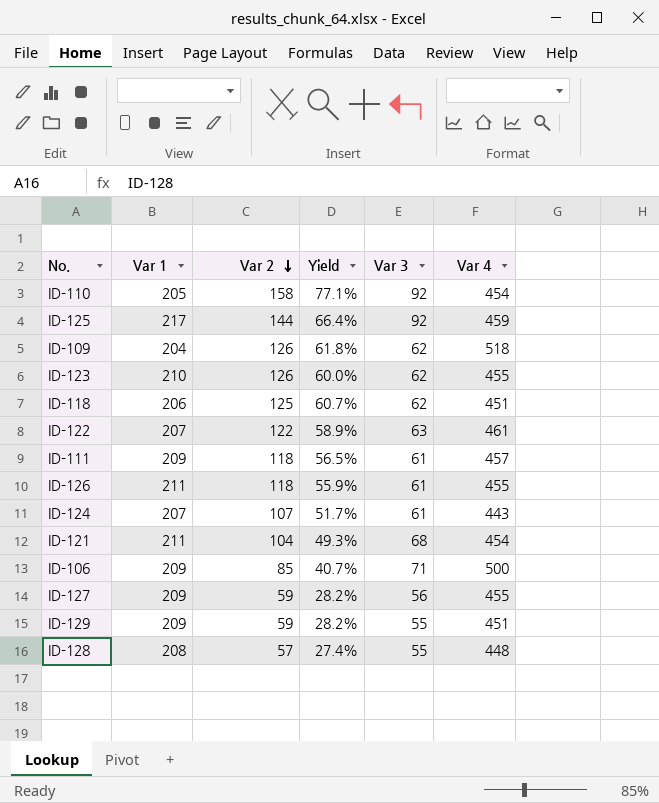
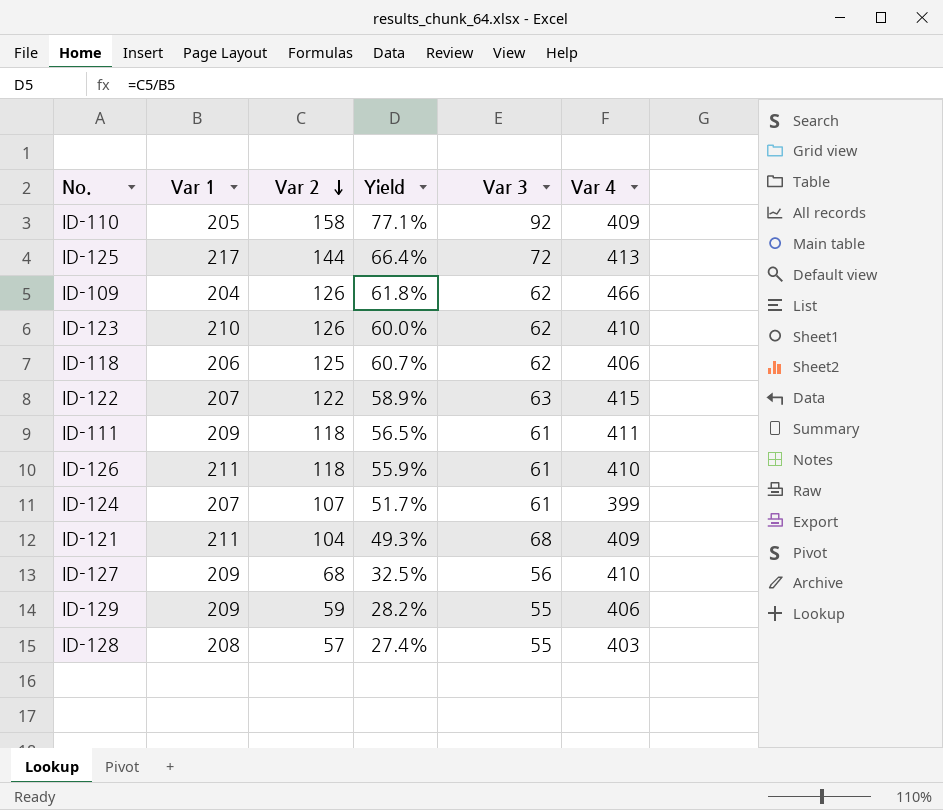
row ID-106: 209 | 85 | 40.7% | 71 | 500 -> none
ID-110 | Var 4: 454 -> 409
ID-125 | Var 3: 92 -> 72
ID-125 | Var 4: 459 -> 413
ID-109 | Var 4: 518 -> 466
ID-123 | Var 4: 455 -> 410
ID-118 | Var 4: 451 -> 406
ID-122 | Var 4: 461 -> 415
ID-111 | Var 4: 457 -> 411
ID-126 | Var 4: 455 -> 410
ID-124 | Var 4: 443 -> 399
ID-121 | Var 4: 454 -> 409
ID-127 | Var 2: 59 -> 68
ID-127 | Yield: 28.2% -> 32.5%
ID-127 | Var 4: 455 -> 410
ID-129 | Var 4: 451 -> 406
ID-128 | Var 4: 448 -> 403

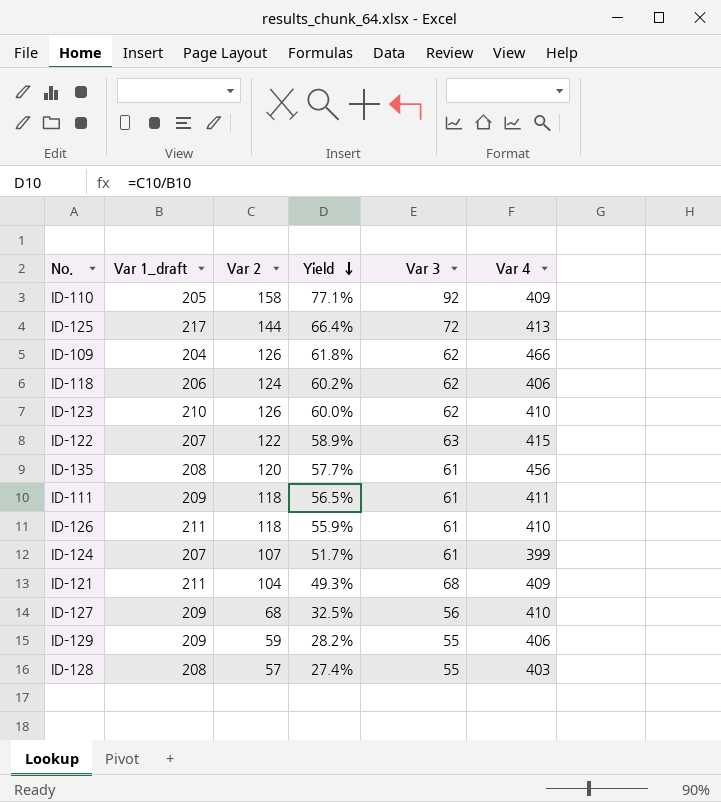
row order: Var 2 descending -> Yield descending
column name: Var 1 -> Var 1_draft
ID-118 | Var 2: 125 -> 124
ID-118 | Yield: 60.7% -> 60.2%
row ID-135: none -> 208 | 120 | 57.7% | 61 | 456

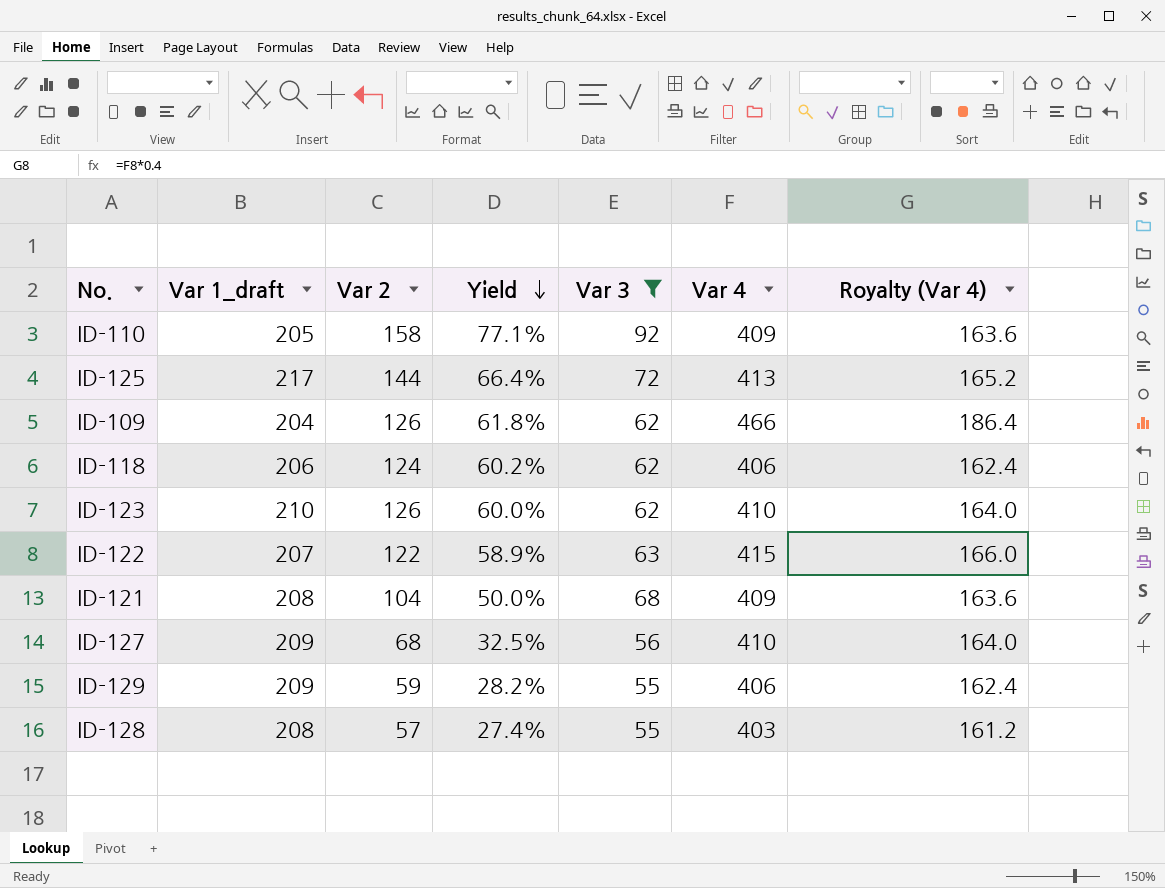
filter: none -> Var 3 != 61
column Royalty (Var 4) | formula: none -> [Var 4] * 0.4
ID-121 | Var 1_draft: 211 -> 208
ID-121 | Yield: 49.3% -> 50.0%

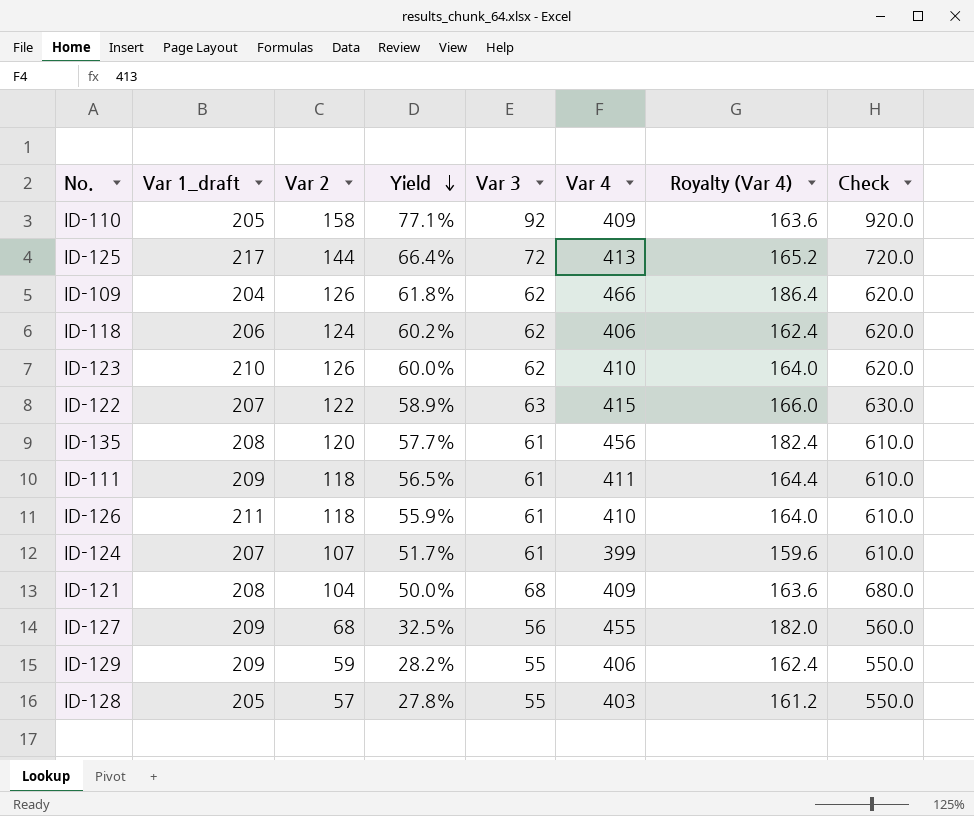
filter: Var 3 != 61 -> none
column Check | formula: none -> [Var 3] * 10
ID-127 | Var 4: 410 -> 455
ID-127 | Royalty (Var 4): 164.0 -> 182.0
ID-128 | Var 1_draft: 208 -> 205
ID-128 | Yield: 27.4% -> 27.8%

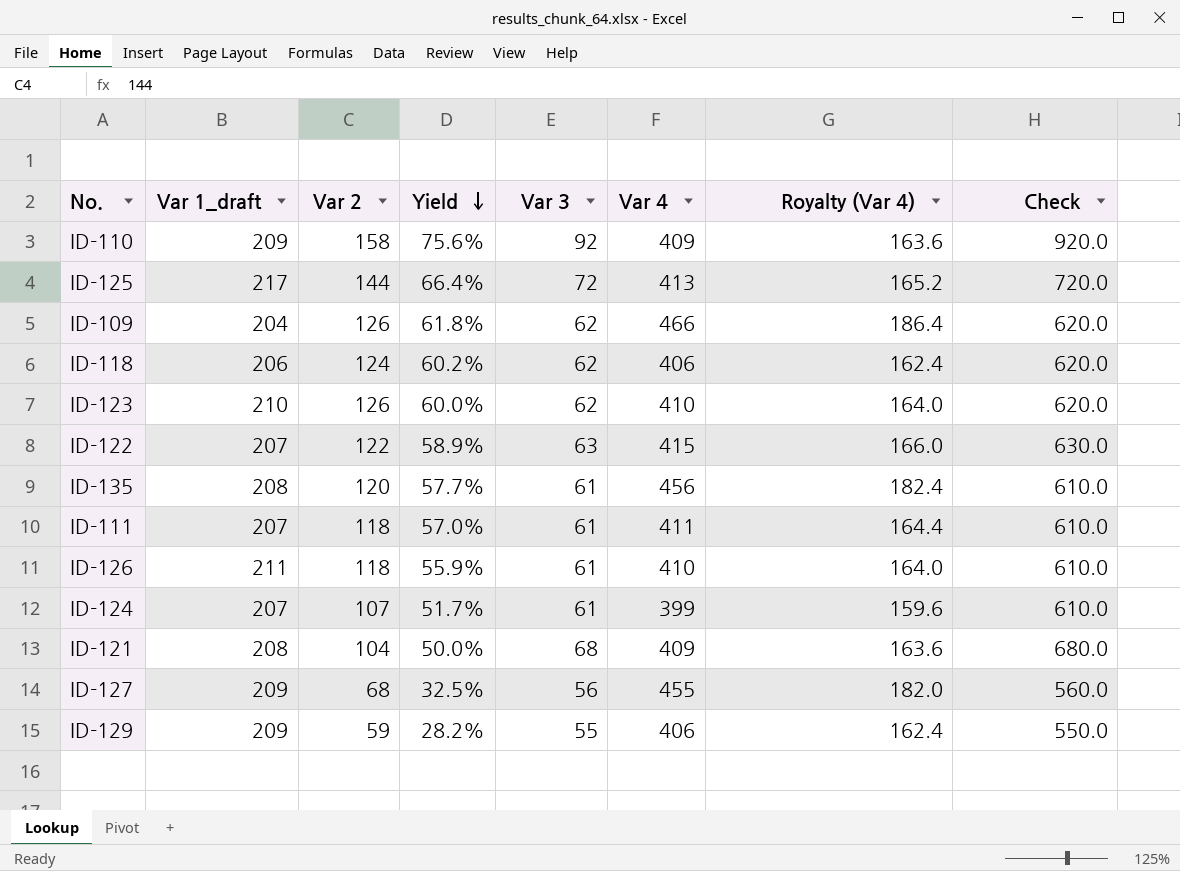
row ID-128: 205 | 57 | 27.8% | 55 | 403 | 161.2 | 550.0 -> none
ID-110 | Var 1_draft: 205 -> 209
ID-110 | Yield: 77.1% -> 75.6%
ID-111 | Var 1_draft: 209 -> 207
ID-111 | Yield: 56.5% -> 57.0%

